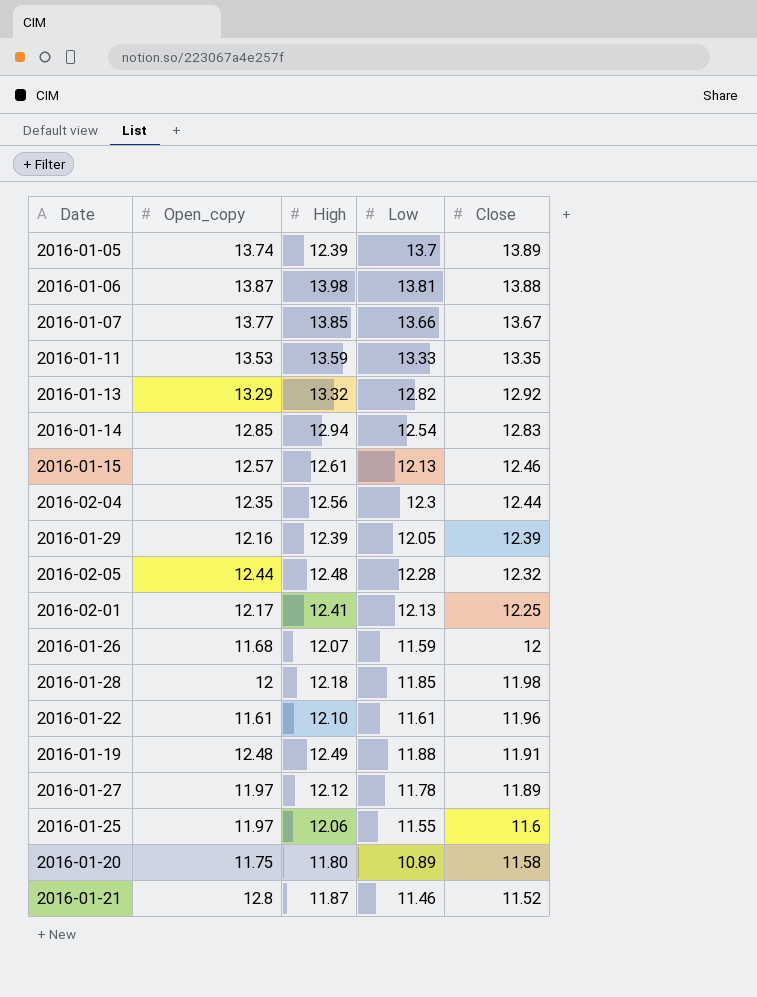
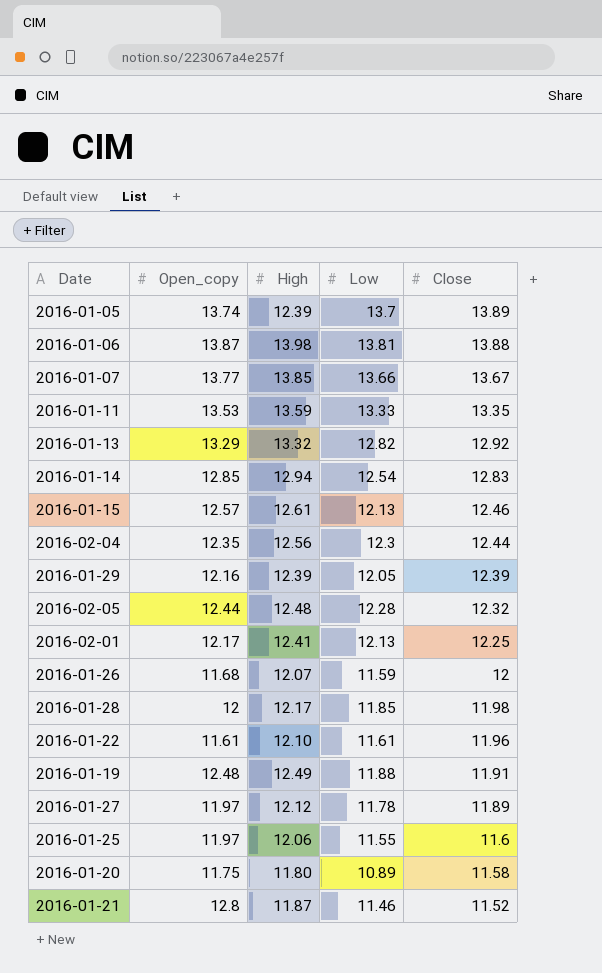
2016-01-28 | High: 12.18 -> 12.17

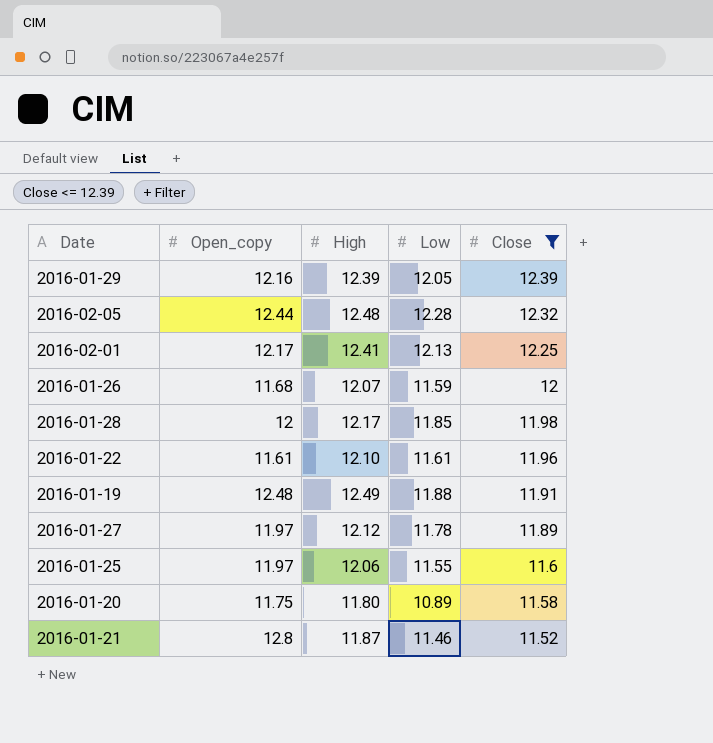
filter: none -> Close <= 12.39

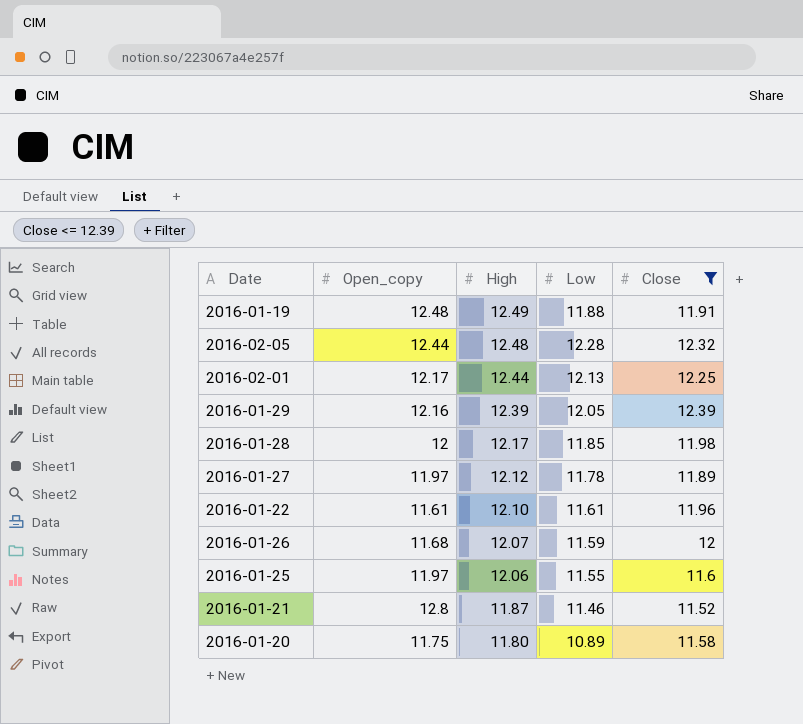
row order: Close descending -> High descending
2016-02-01 | High: 12.41 -> 12.44

